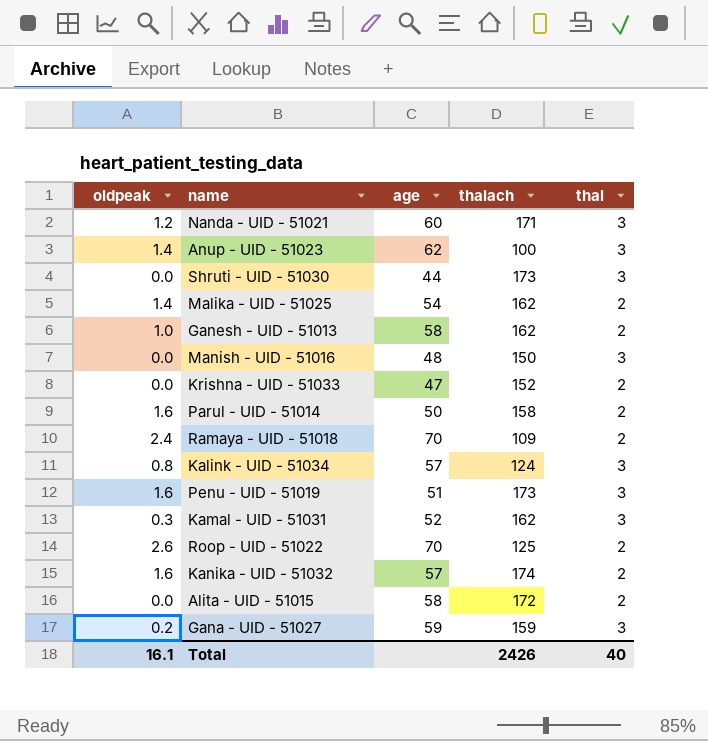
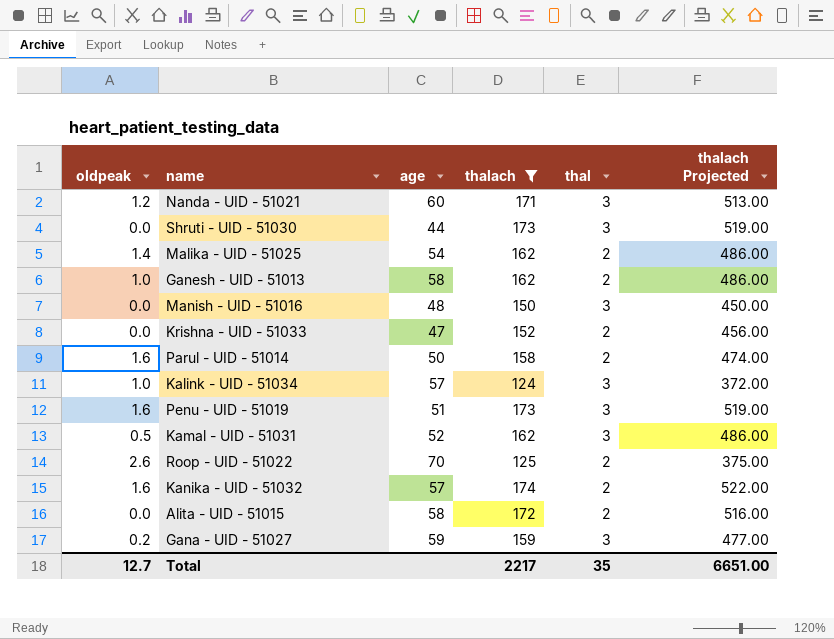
filter: none -> thalach >= 124
column thalach Projected | formula: none -> [thalach] * 3
Kalink - UID - 51034 | oldpeak: 0.8 -> 1.0
Kamal - UID - 51031 | oldpeak: 0.3 -> 0.5
Total | oldpeak: 16.1 -> 12.7
Total | thalach: 2426 -> 2217
Total | thal: 40 -> 35

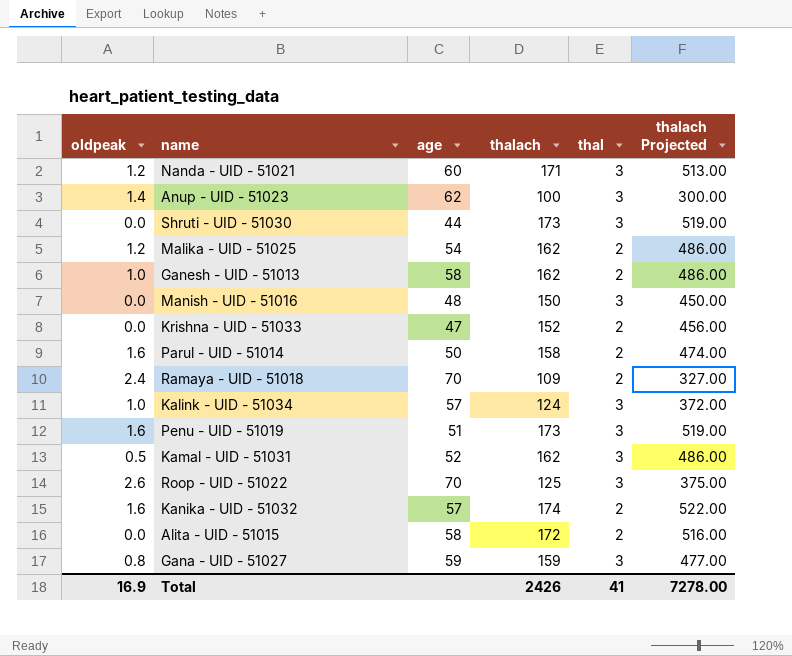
filter: thalach >= 124 -> none
Malika - UID - 51025 | oldpeak: 1.4 -> 1.2
Roop - UID - 51022 | thal: 2 -> 3
Gana - UID - 51027 | oldpeak: 0.2 -> 0.8
Total | oldpeak: 12.7 -> 16.9
Total | thalach: 2217 -> 2426
Total | thal: 35 -> 41
Total | thalach Projected: 6651.00 -> 7278.00

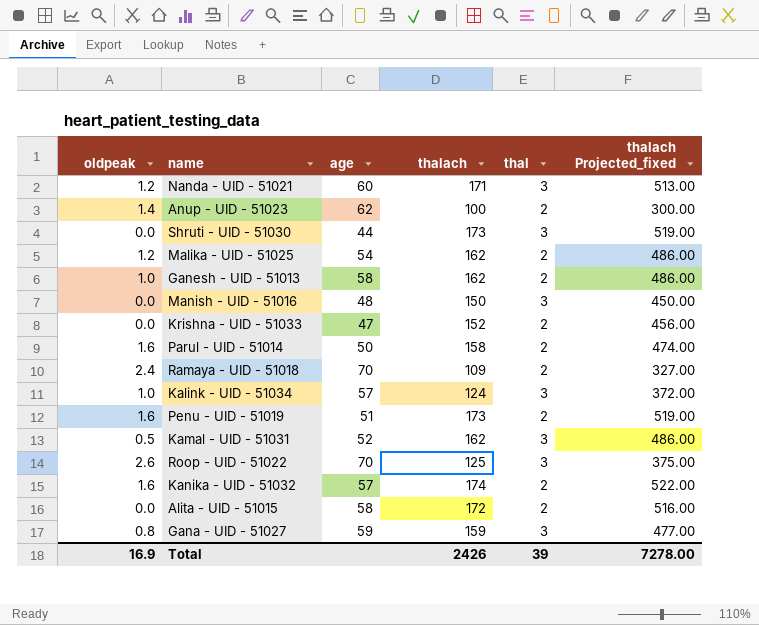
column name: thalach Projected -> thalach Projected_fixed
Anup - UID - 51023 | thal: 3 -> 2
Penu - UID - 51019 | thal: 3 -> 2
Total | thal: 41 -> 39

